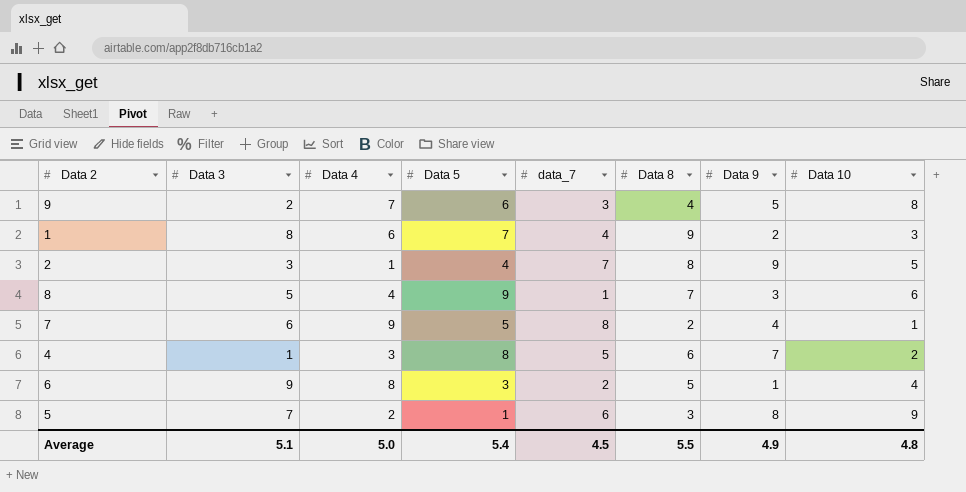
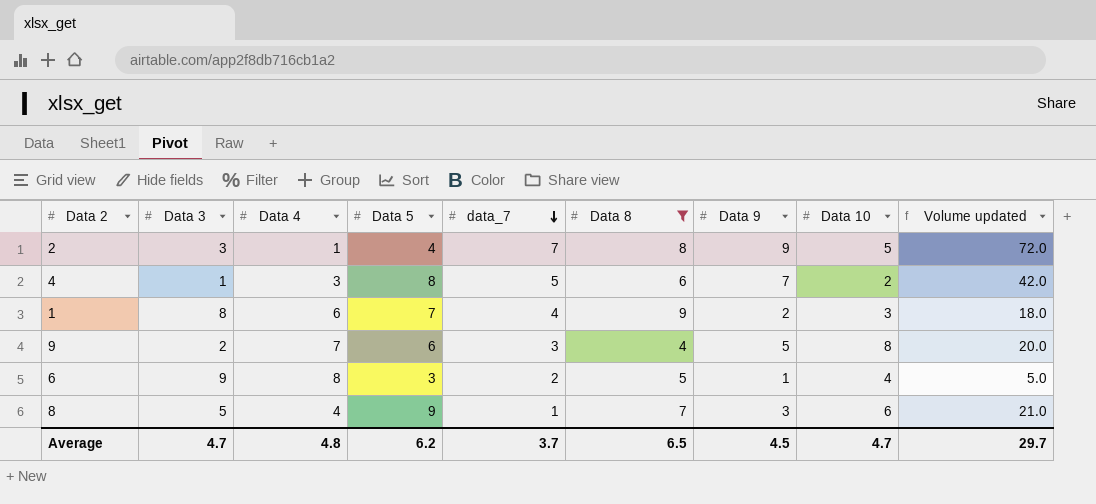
filter: none -> Data 8 >= 4
row order: none -> data_7 descending
column Volume updated | formula: none -> [Data 8] * [Data 9]
Average | Data 3: 5.1 -> 4.7
Average | Data 4: 5.0 -> 4.8
Average | Data 5: 5.4 -> 6.2
Average | data_7: 4.5 -> 3.7
Average | Data 8: 5.5 -> 6.5
Average | Data 9: 4.9 -> 4.5
Average | Data 10: 4.8 -> 4.7

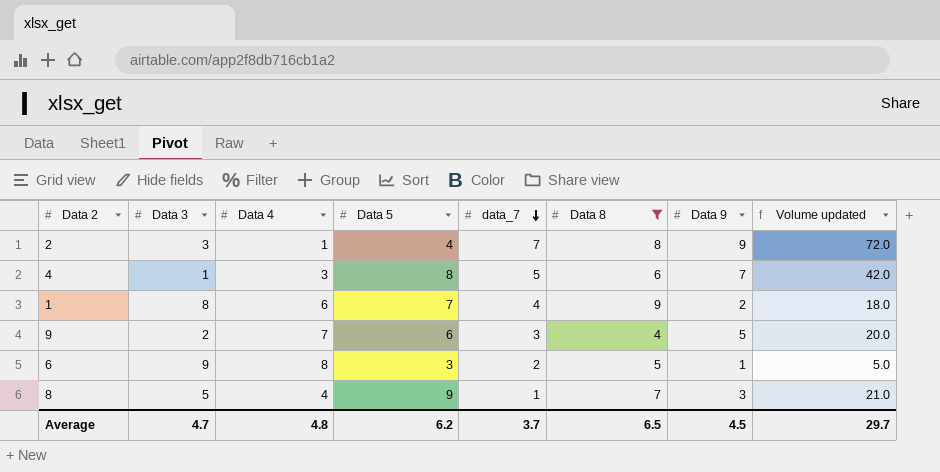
column Data 10 | position: 8 -> none

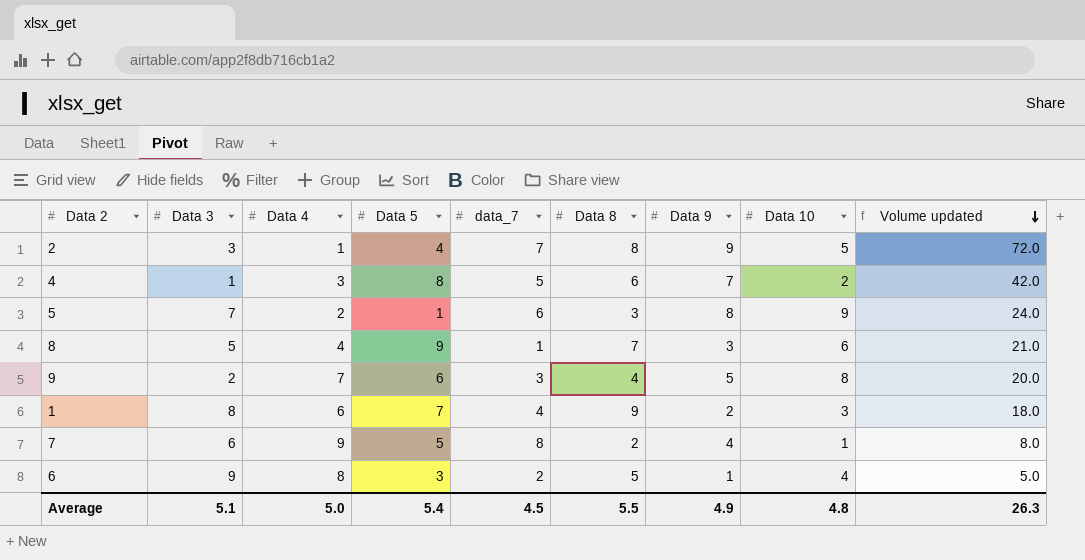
filter: Data 8 >= 4 -> none
row order: data_7 descending -> Volume updated descending
column Data 10 | position: none -> 8
Average | Data 3: 4.7 -> 5.1
Average | Data 4: 4.8 -> 5.0
Average | Data 5: 6.2 -> 5.4
Average | data_7: 3.7 -> 4.5
Average | Data 8: 6.5 -> 5.5
Average | Data 9: 4.5 -> 4.9
Average | Volume updated: 29.7 -> 26.3

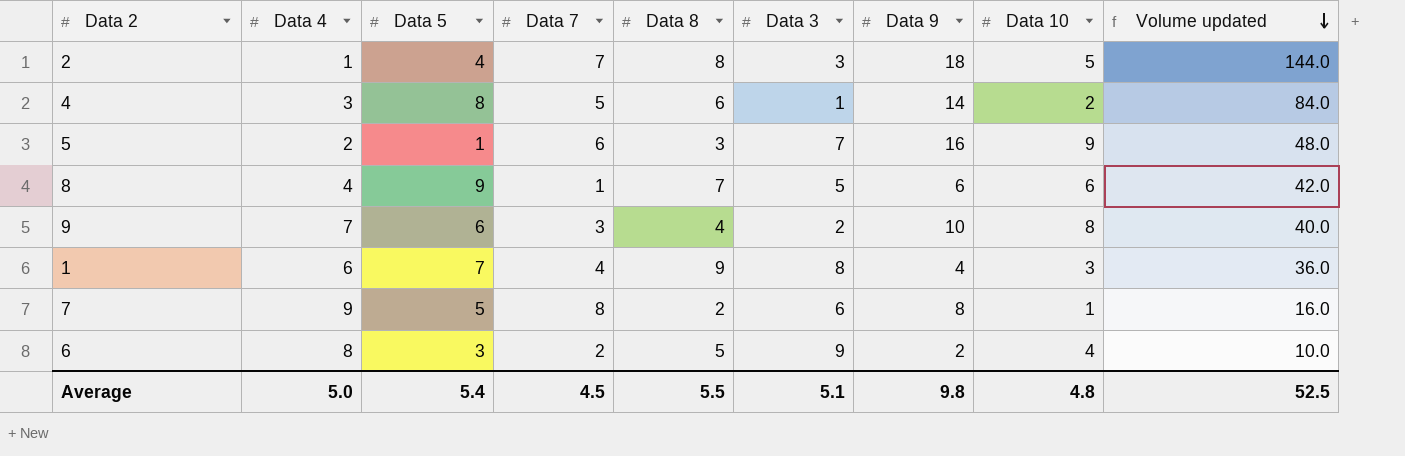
column name: data_7 -> Data 7
column Data 3 | position: 2 -> 6
2 | Data 9: 9 -> 18
2 | Volume updated: 72.0 -> 144.0
4 | Data 9: 7 -> 14
4 | Volume updated: 42.0 -> 84.0
5 | Data 9: 8 -> 16
5 | Volume updated: 24.0 -> 48.0
8 | Data 9: 3 -> 6
8 | Volume updated: 21.0 -> 42.0
9 | Data 9: 5 -> 10
9 | Volume updated: 20.0 -> 40.0
1 | Data 9: 2 -> 4
1 | Volume updated: 18.0 -> 36.0
7 | Data 9: 4 -> 8
7 | Volume updated: 8.0 -> 16.0
6 | Data 9: 1 -> 2
6 | Volume updated: 5.0 -> 10.0
Average | Data 9: 4.9 -> 9.8
Average | Volume updated: 26.3 -> 52.5

